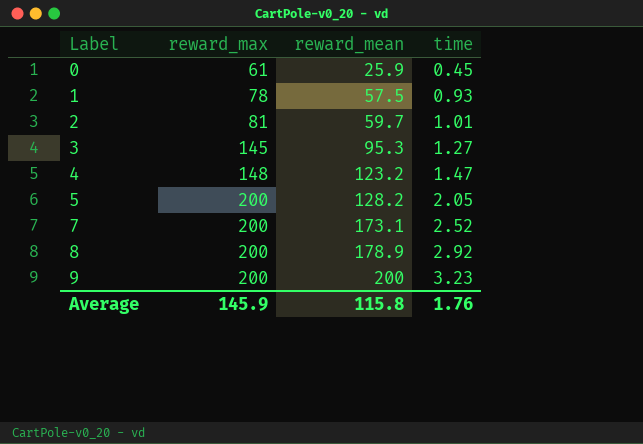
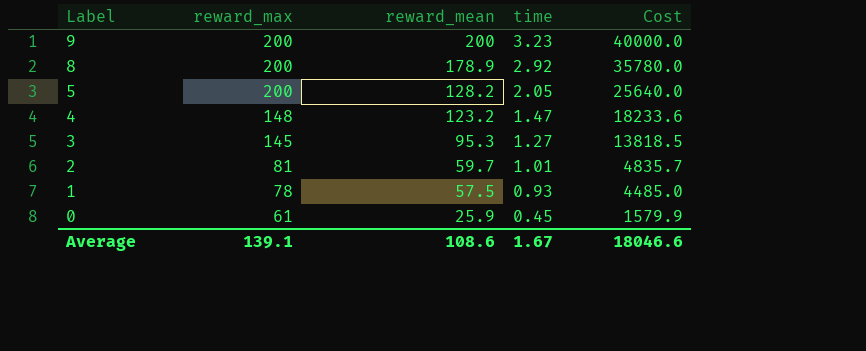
row order: Label ascending -> Label descending
column Cost | formula: none -> [reward_max] * [reward_mean]
row 7: 200 | 173.1 | 2.52 -> none
Average | reward_max: 145.9 -> 139.1
Average | reward_mean: 115.8 -> 108.6
Average | time: 1.76 -> 1.67

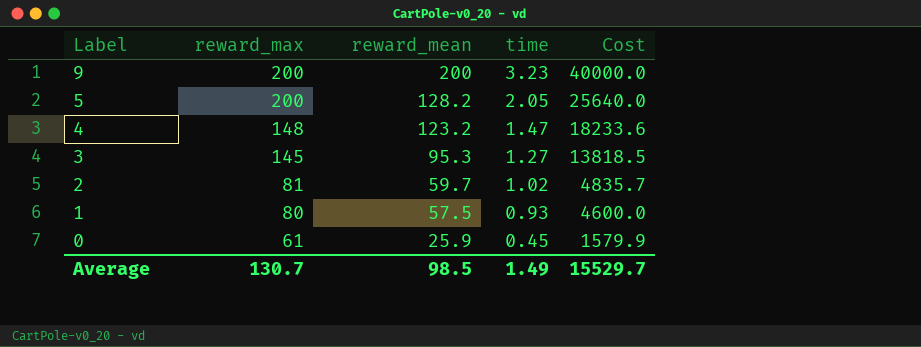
row 8: 200 | 178.9 | 2.92 | 35780.0 -> none
2 | time: 1.01 -> 1.02
1 | reward_max: 78 -> 80
1 | Cost: 4485.0 -> 4600.0
Average | reward_max: 139.1 -> 130.7
Average | reward_mean: 108.6 -> 98.5
Average | time: 1.67 -> 1.49
Average | Cost: 18046.6 -> 15529.7

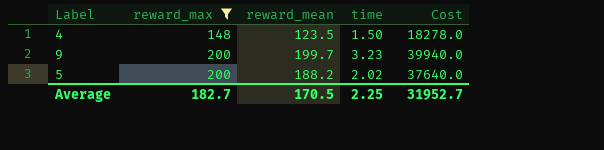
filter: none -> reward_max >= 148
row order: Label descending -> reward_max ascending
4 | reward_mean: 123.2 -> 123.5
4 | time: 1.47 -> 1.50
4 | Cost: 18233.6 -> 18278.0
9 | reward_mean: 200 -> 199.7
9 | Cost: 40000.0 -> 39940.0
5 | reward_mean: 128.2 -> 188.2
5 | time: 2.05 -> 2.02
5 | Cost: 25640.0 -> 37640.0
Average | reward_max: 130.7 -> 182.7
Average | reward_mean: 98.5 -> 170.5
Average | time: 1.49 -> 2.25
Average | Cost: 15529.7 -> 31952.7

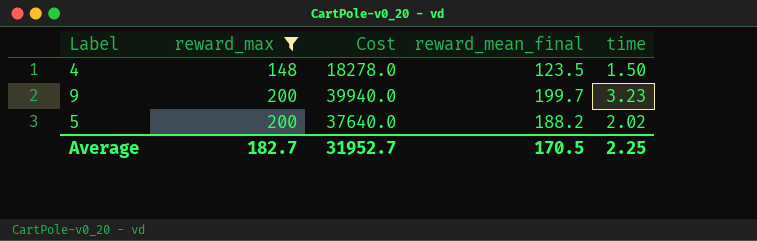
column Cost | position: 5 -> 3
column name: reward_mean -> reward_mean_final

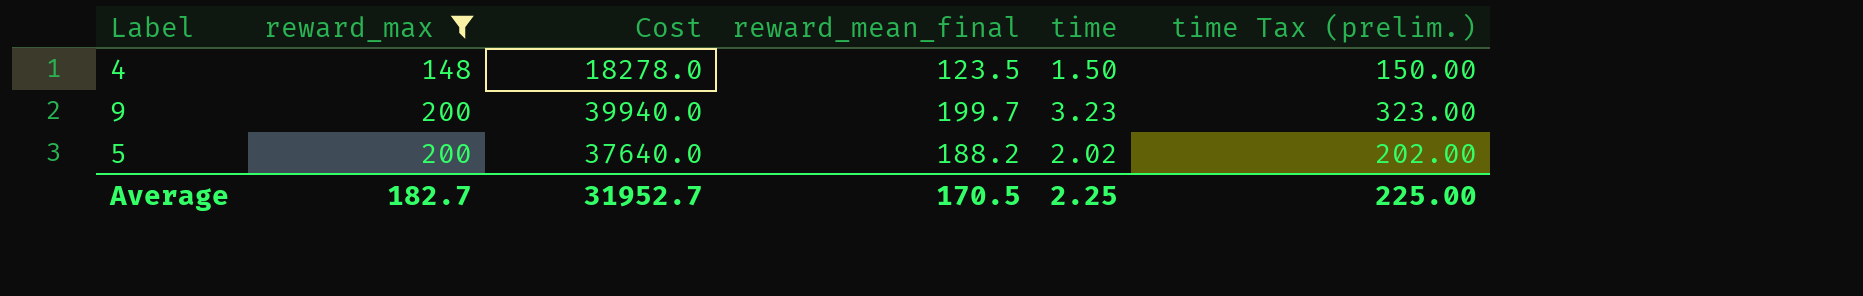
column time Tax (prelim.) | formula: none -> [time] * 100

